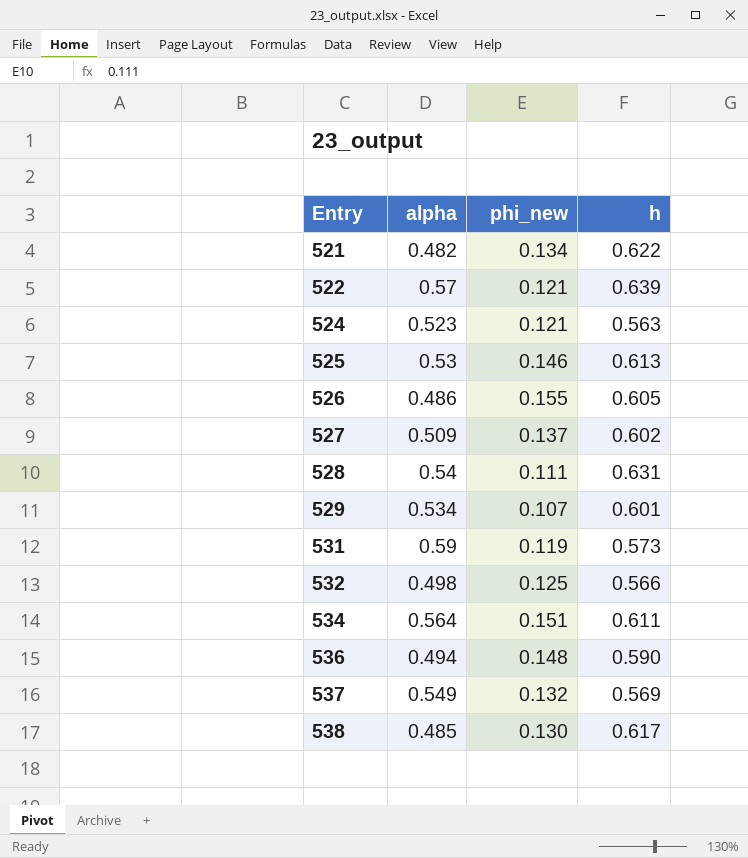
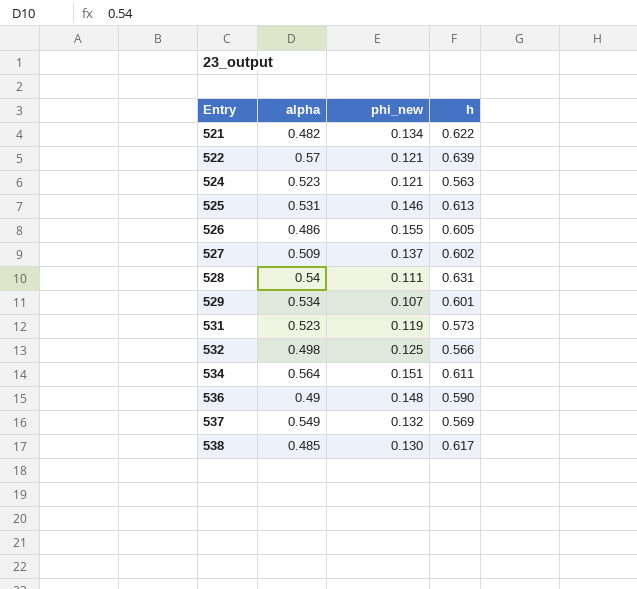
525 | alpha: 0.53 -> 0.531
531 | alpha: 0.59 -> 0.523
536 | alpha: 0.494 -> 0.49

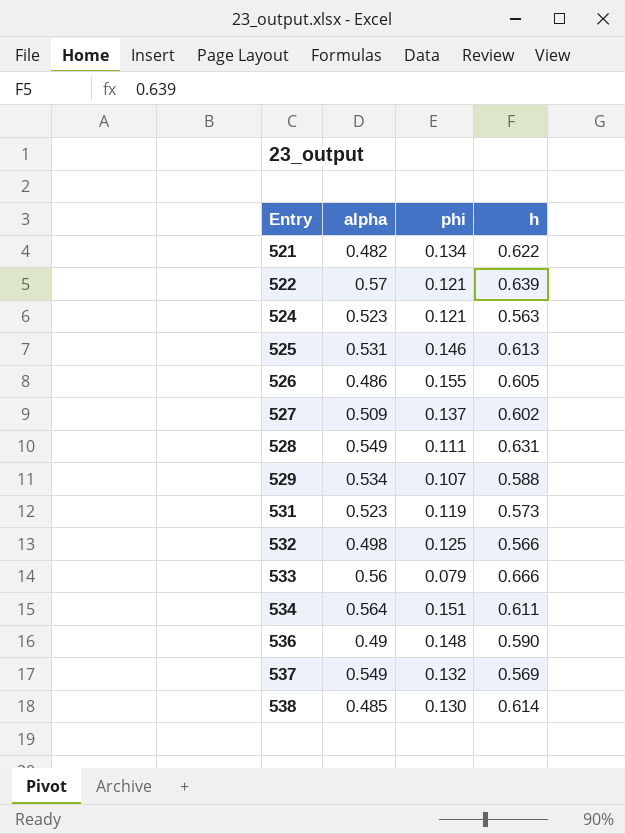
column name: phi_new -> phi
528 | alpha: 0.54 -> 0.549
529 | h: 0.601 -> 0.588
row 533: none -> 0.56 | 0.079 | 0.666
538 | h: 0.617 -> 0.614

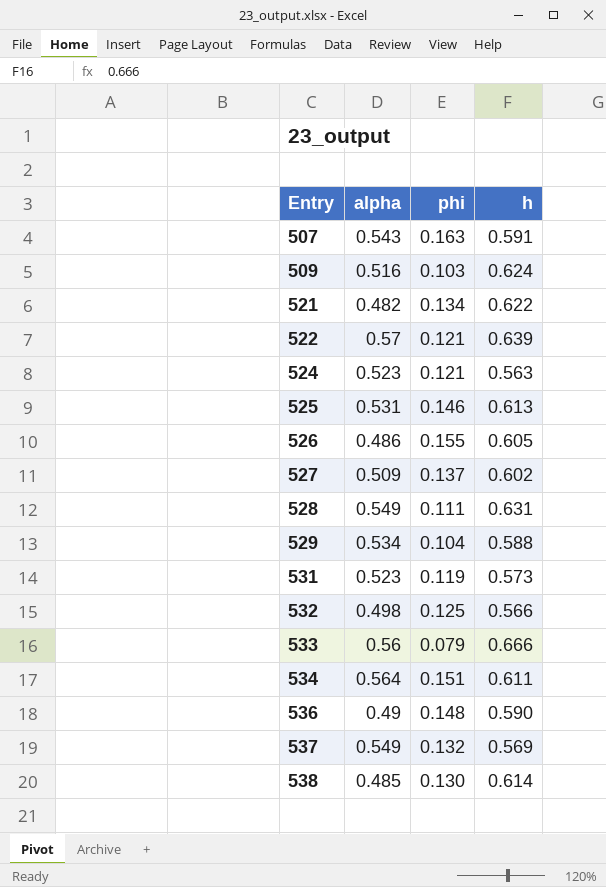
row 507: none -> 0.543 | 0.163 | 0.591
row 509: none -> 0.516 | 0.103 | 0.624
529 | phi: 0.107 -> 0.104

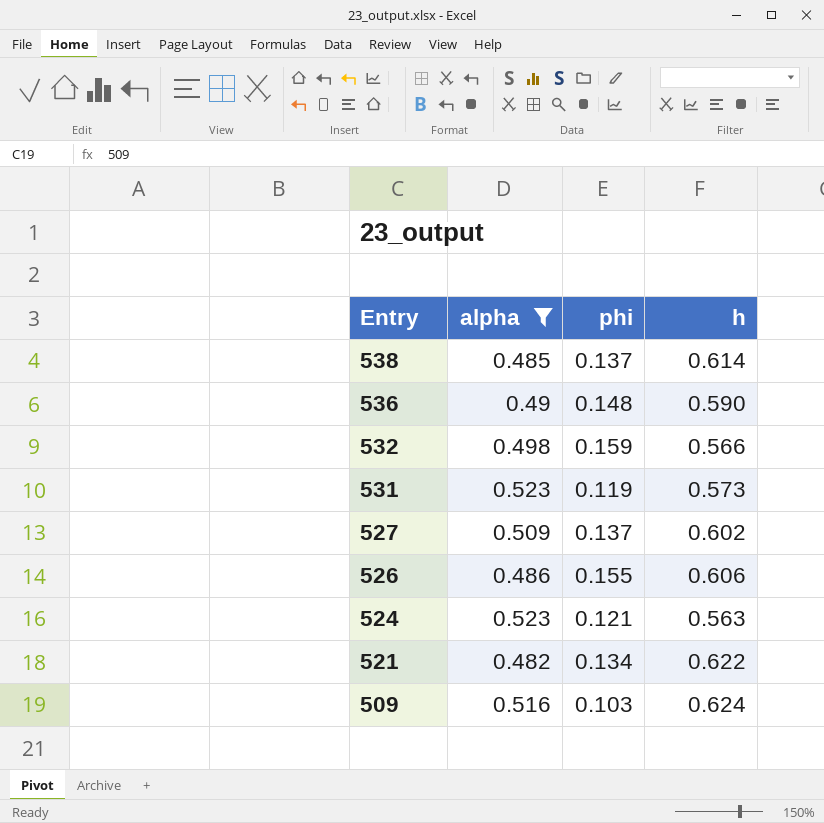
filter: none -> alpha <= 0.523
row order: Entry ascending -> Entry descending
538 | phi: 0.130 -> 0.137
532 | phi: 0.125 -> 0.159
526 | h: 0.605 -> 0.606

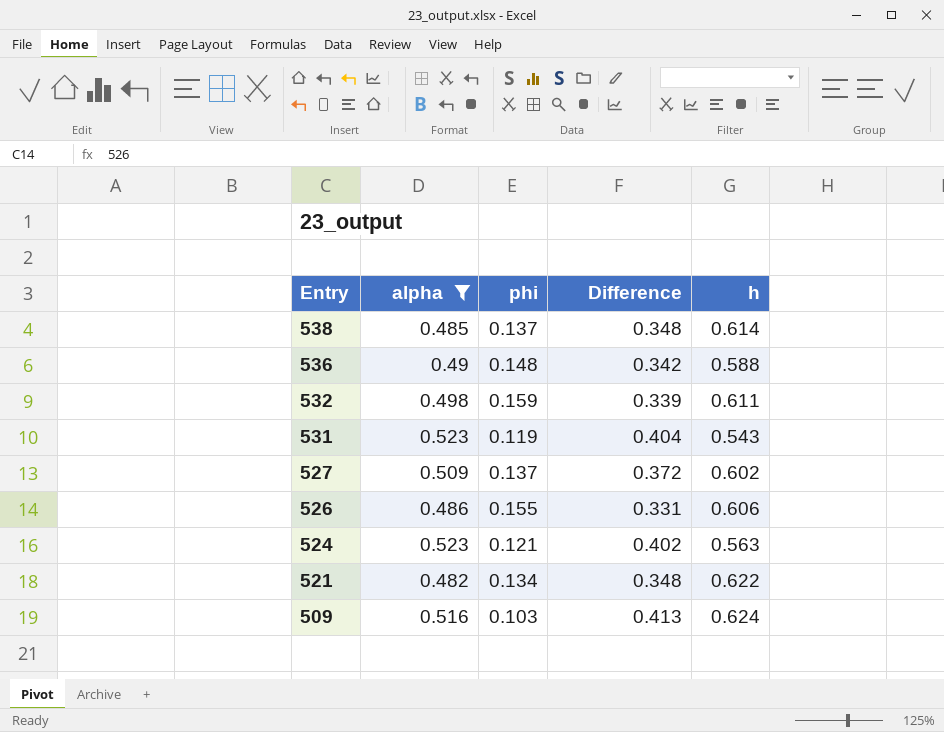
column Difference | formula: none -> [alpha] - [phi]
536 | h: 0.590 -> 0.588
532 | h: 0.566 -> 0.611
531 | h: 0.573 -> 0.543

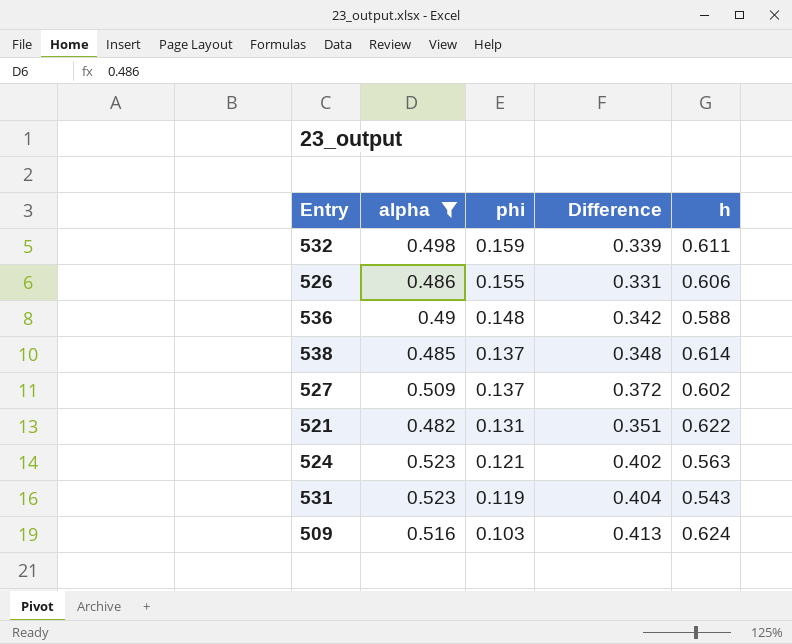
row order: Entry descending -> phi descending
521 | phi: 0.134 -> 0.131
521 | Difference: 0.348 -> 0.351

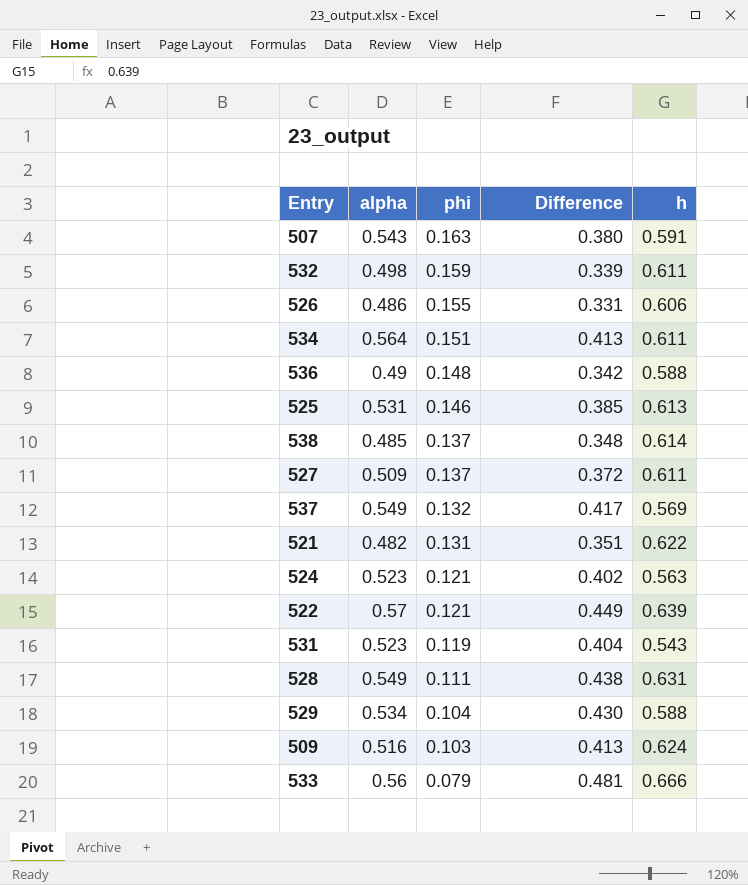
filter: alpha <= 0.523 -> none
527 | h: 0.602 -> 0.611

